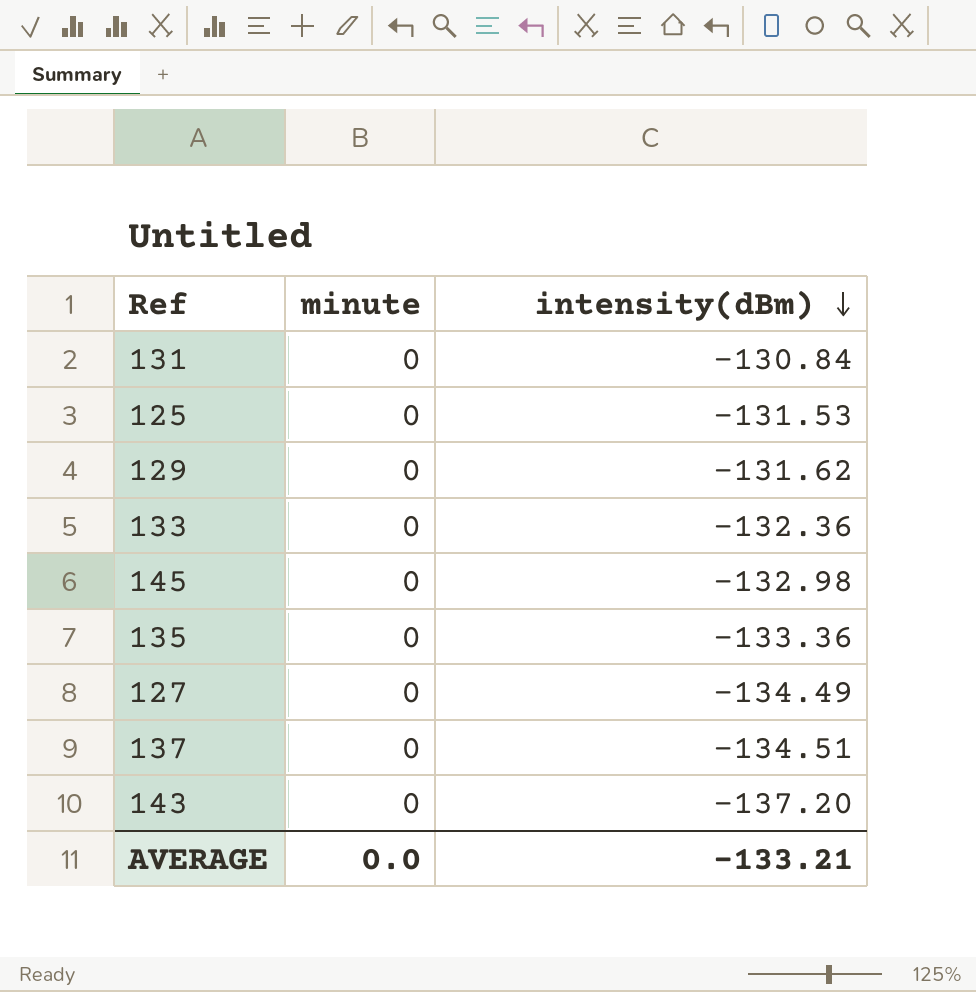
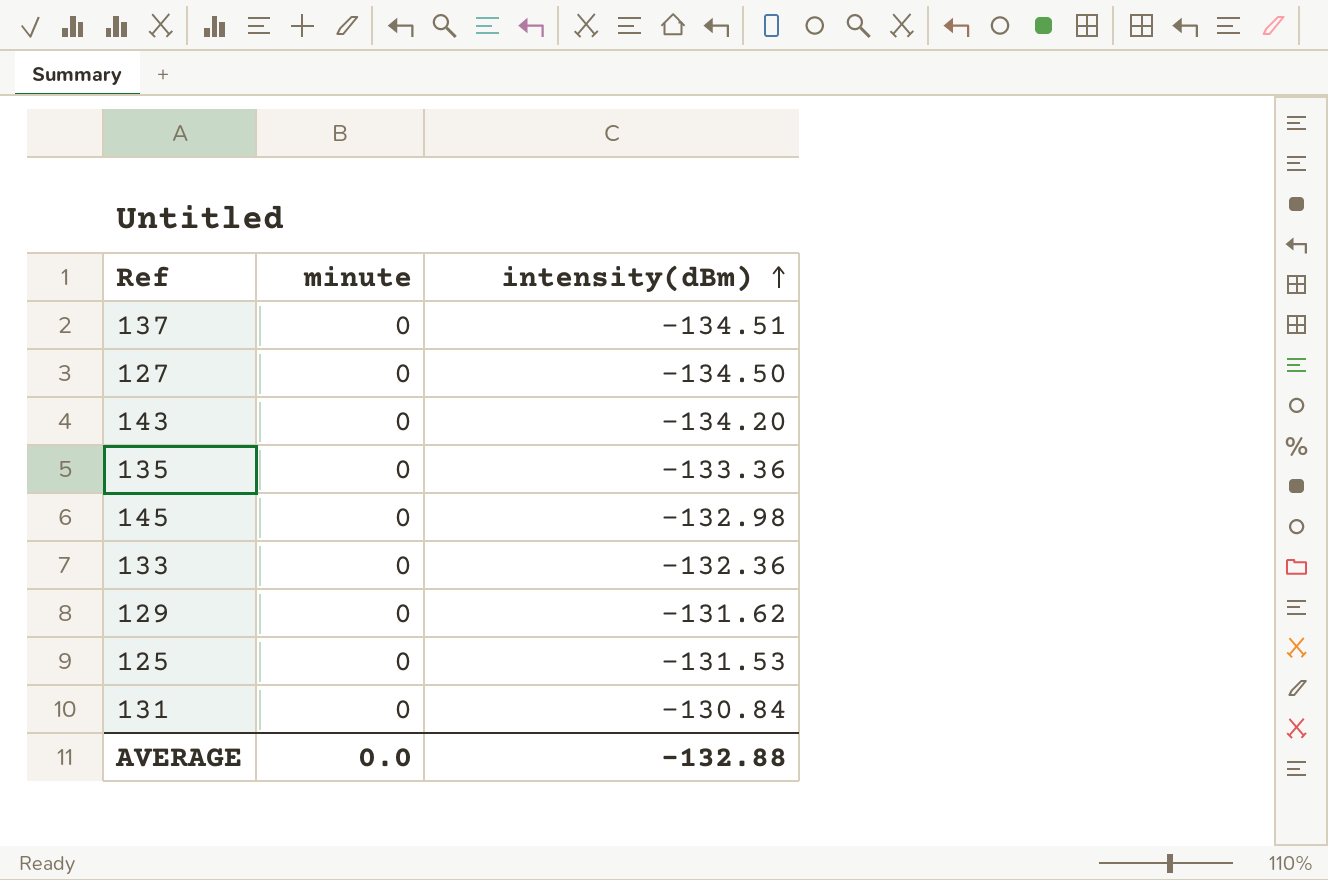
row order: intensity(dBm) descending -> intensity(dBm) ascending
127 | intensity(dBm): -134.49 -> -134.50
143 | intensity(dBm): -137.20 -> -134.20
AVERAGE | intensity(dBm): -133.21 -> -132.88

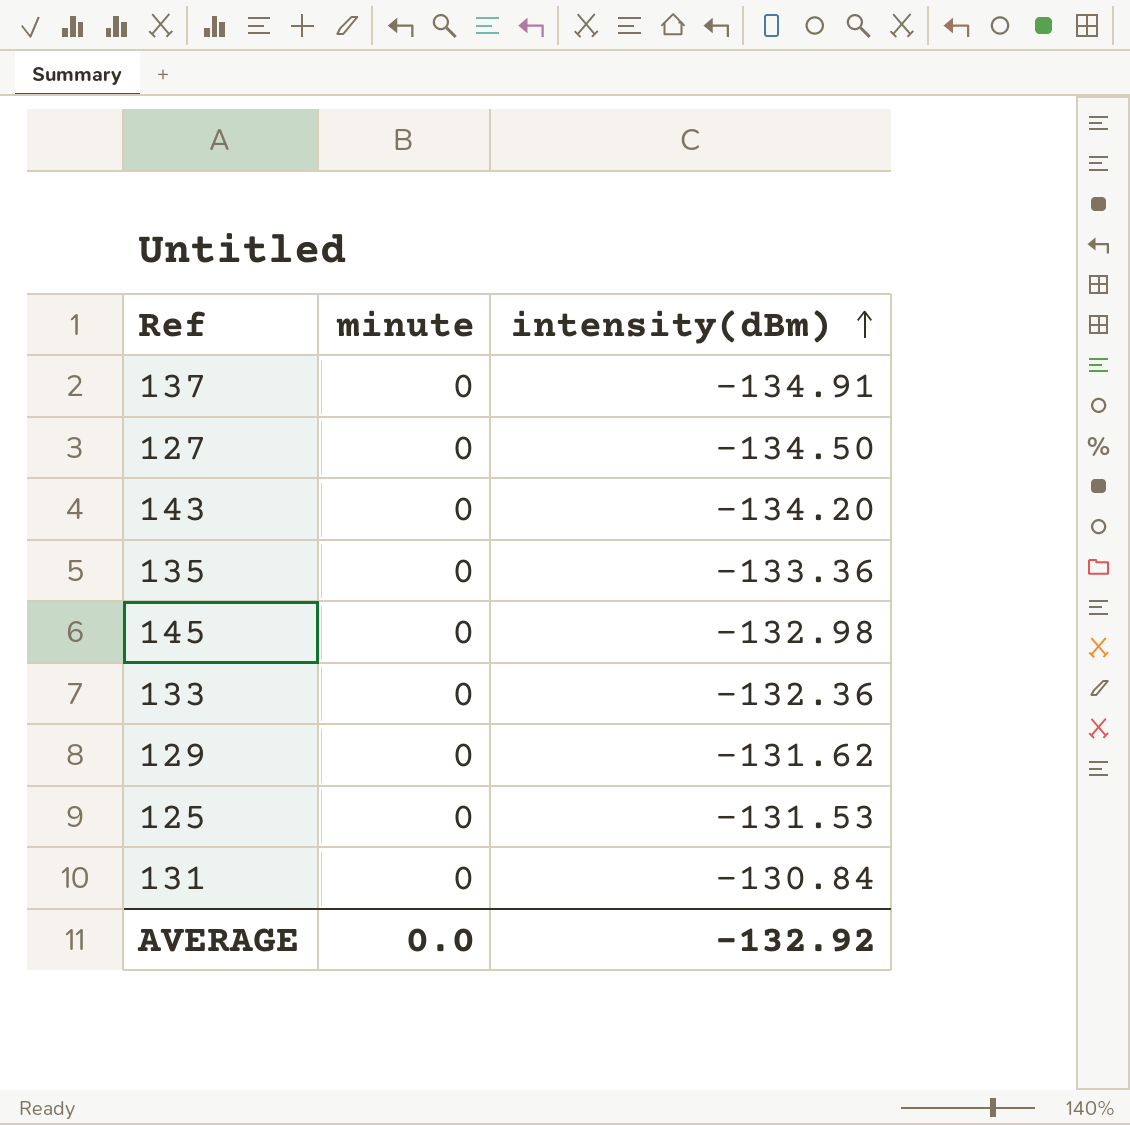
137 | intensity(dBm): -134.51 -> -134.91
AVERAGE | intensity(dBm): -132.88 -> -132.92

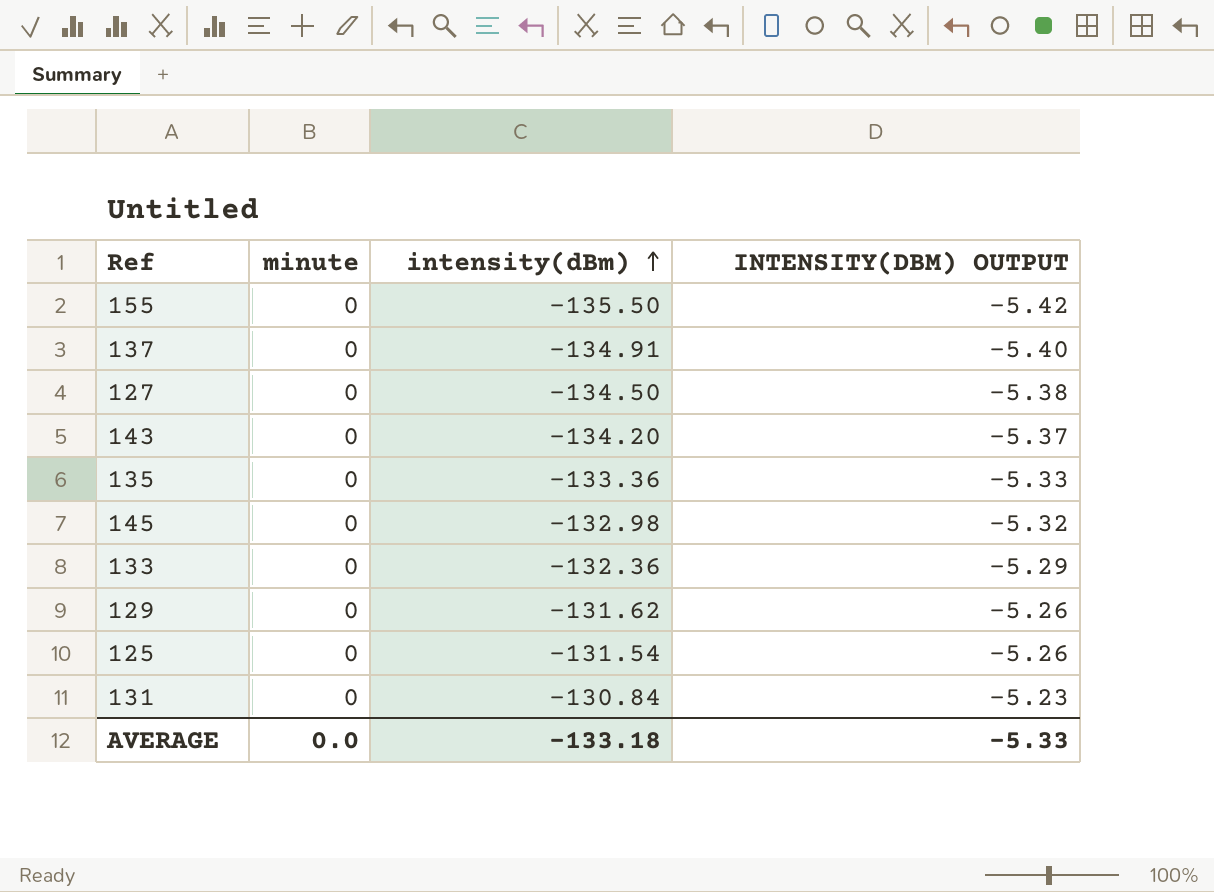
column INTENSITY(DBM) OUTPUT | formula: none -> [intensity(dBm)] * 0.04
row 155: none -> 0 | -135.50 | -5.42
125 | intensity(dBm): -131.53 -> -131.54
AVERAGE | intensity(dBm): -132.92 -> -133.18

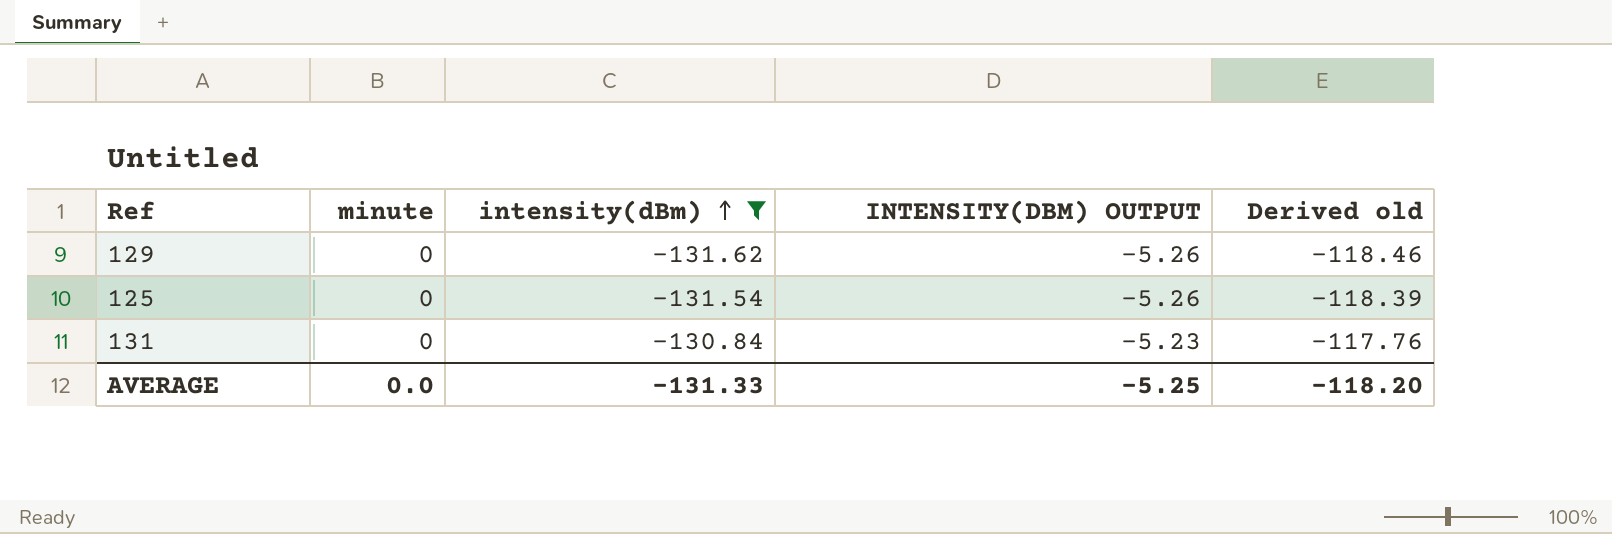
filter: none -> intensity(dBm) >= -131.62
column Derived old | formula: none -> [intensity(dBm)] * 0.9
AVERAGE | intensity(dBm): -133.18 -> -131.33
AVERAGE | INTENSITY(DBM) OUTPUT: -5.33 -> -5.25

